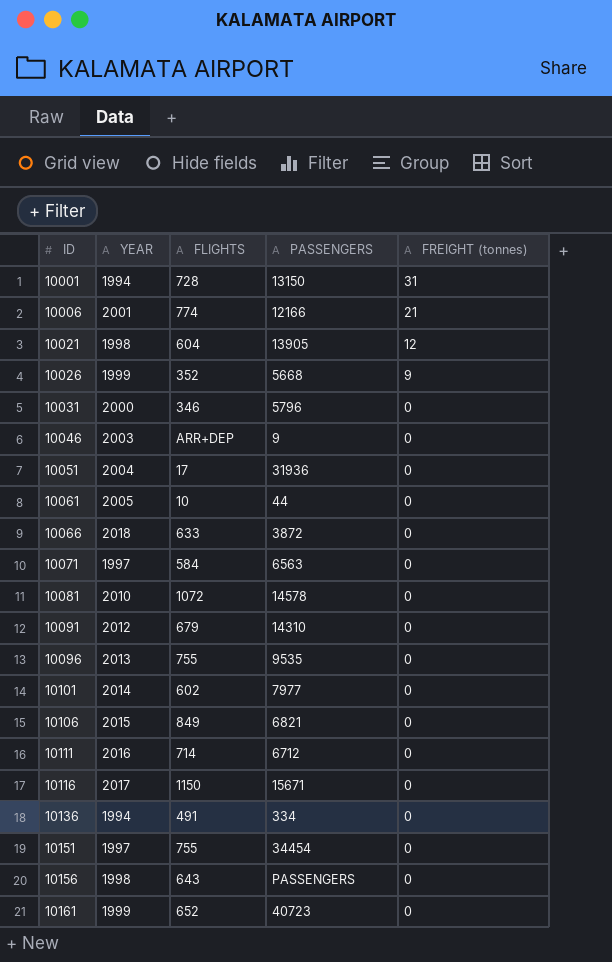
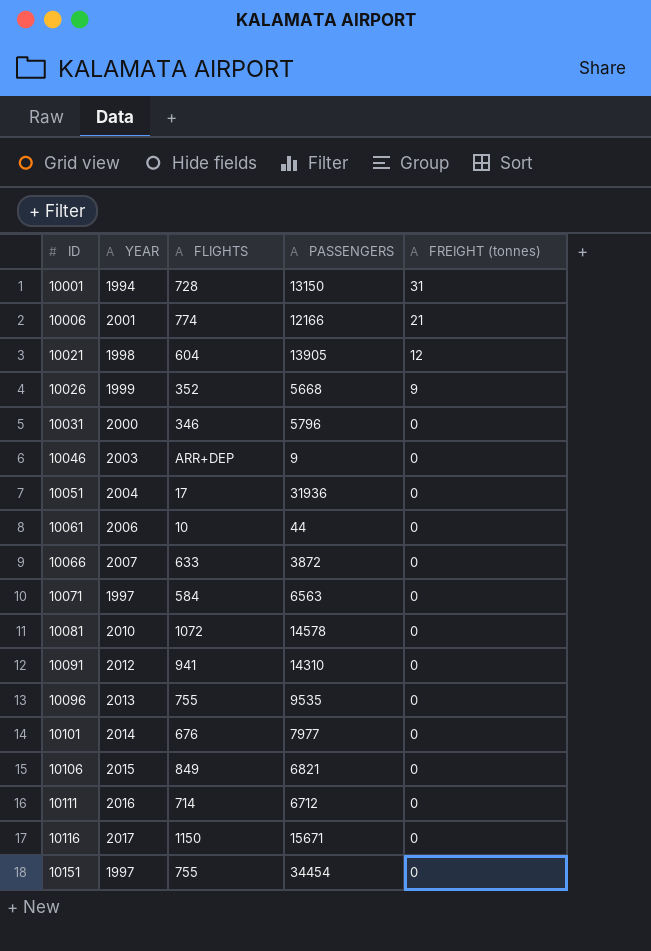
row 10136: 1994 | 491 | 334 | 0 -> none
row 10156: 1998 | 643 | PASSENGERS | 0 -> none
row 10161: 1999 | 652 | 40723 | 0 -> none
10061 | YEAR: 2005 -> 2006
10066 | YEAR: 2018 -> 2007
10091 | FLIGHTS: 679 -> 941
10101 | FLIGHTS: 602 -> 676

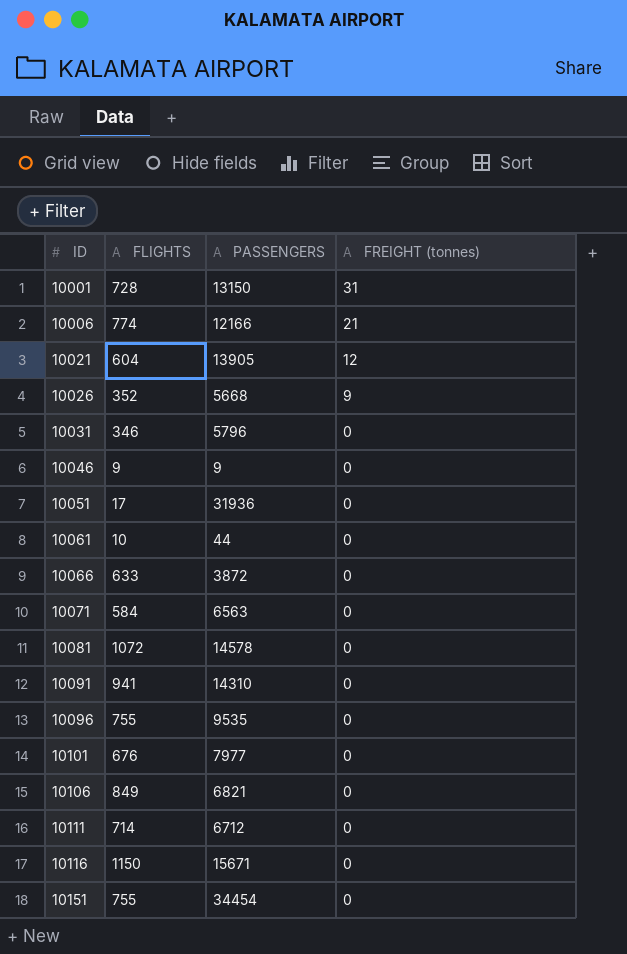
column YEAR | position: 2 -> none
10046 | FLIGHTS: ARR+DEP -> 9

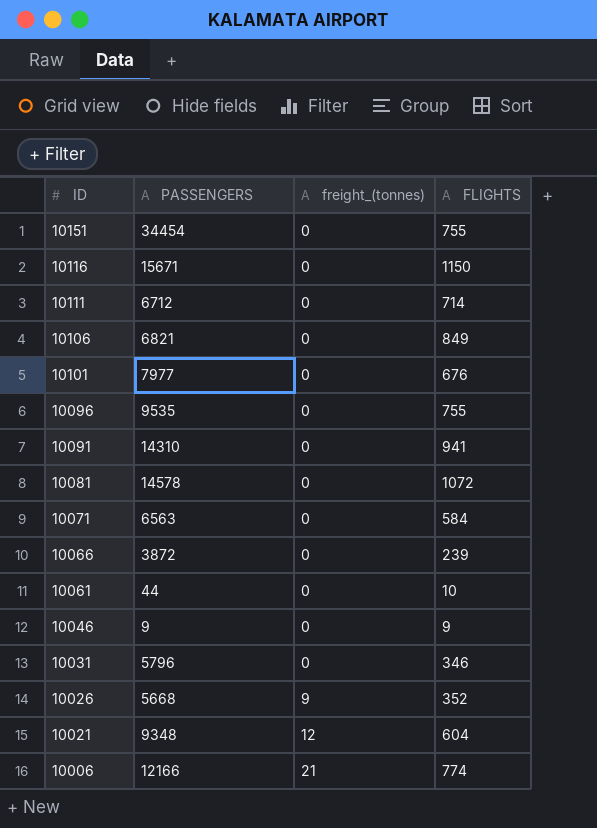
row order: ID ascending -> ID descending
column name: FREIGHT (tonnes) -> freight_(tonnes)
column FLIGHTS | position: 2 -> 4
row 10001: 728 | 13150 | 31 -> none
row 10051: 17 | 31936 | 0 -> none
10066 | FLIGHTS: 633 -> 239
10021 | PASSENGERS: 13905 -> 9348

